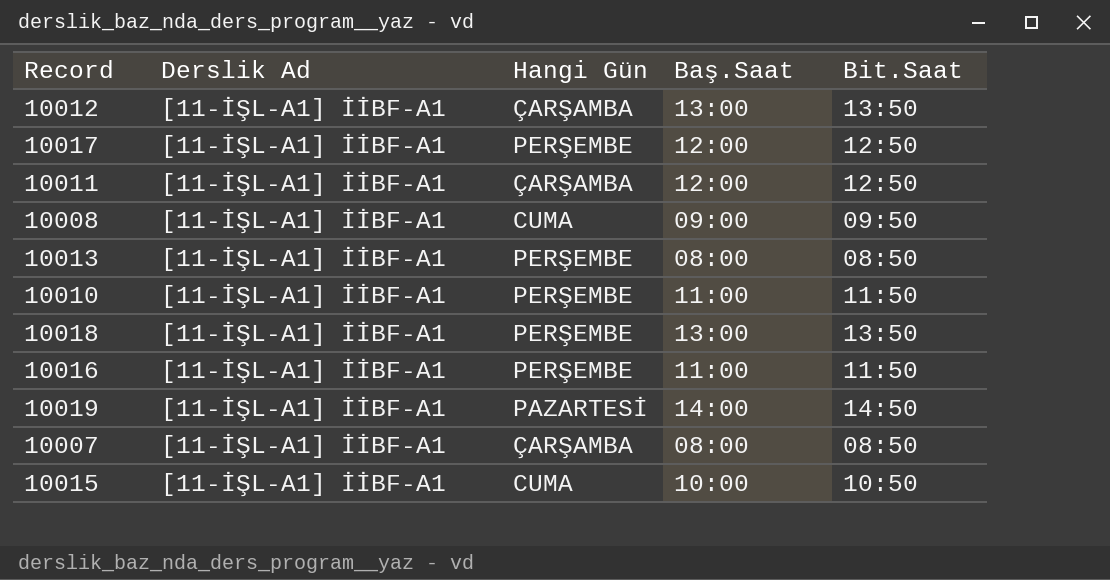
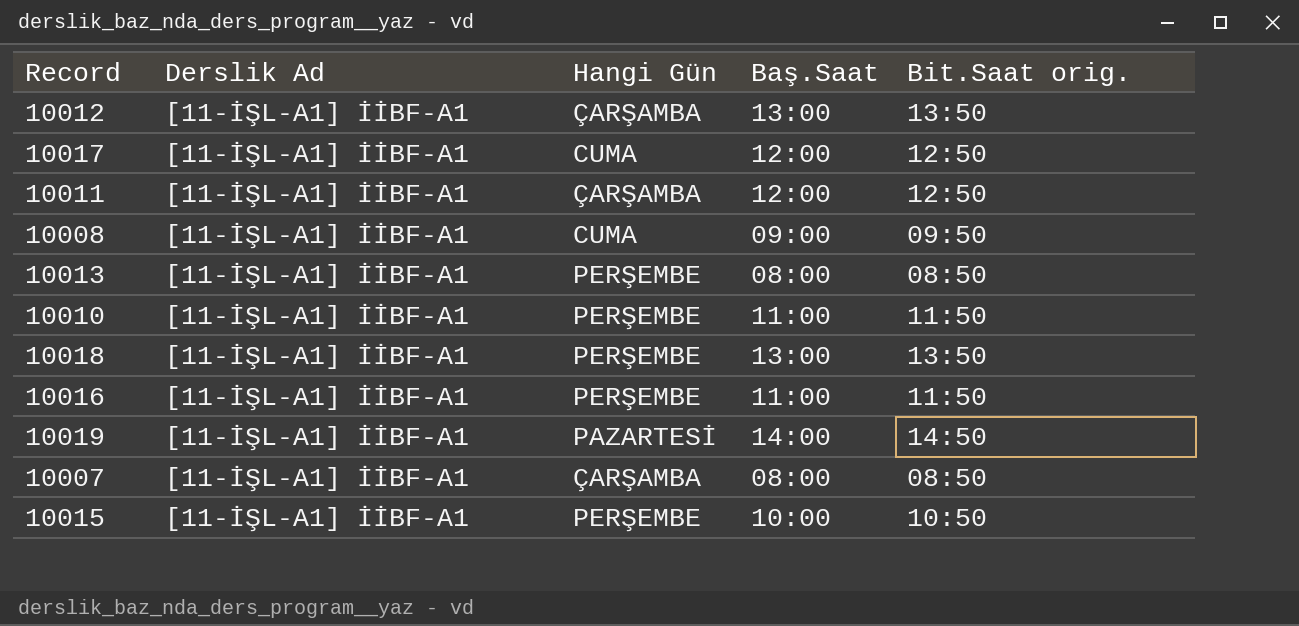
column name: Bit.Saat -> Bit.Saat orig.
10017 | Hangi Gün: PERŞEMBE -> CUMA
10015 | Hangi Gün: CUMA -> PERŞEMBE

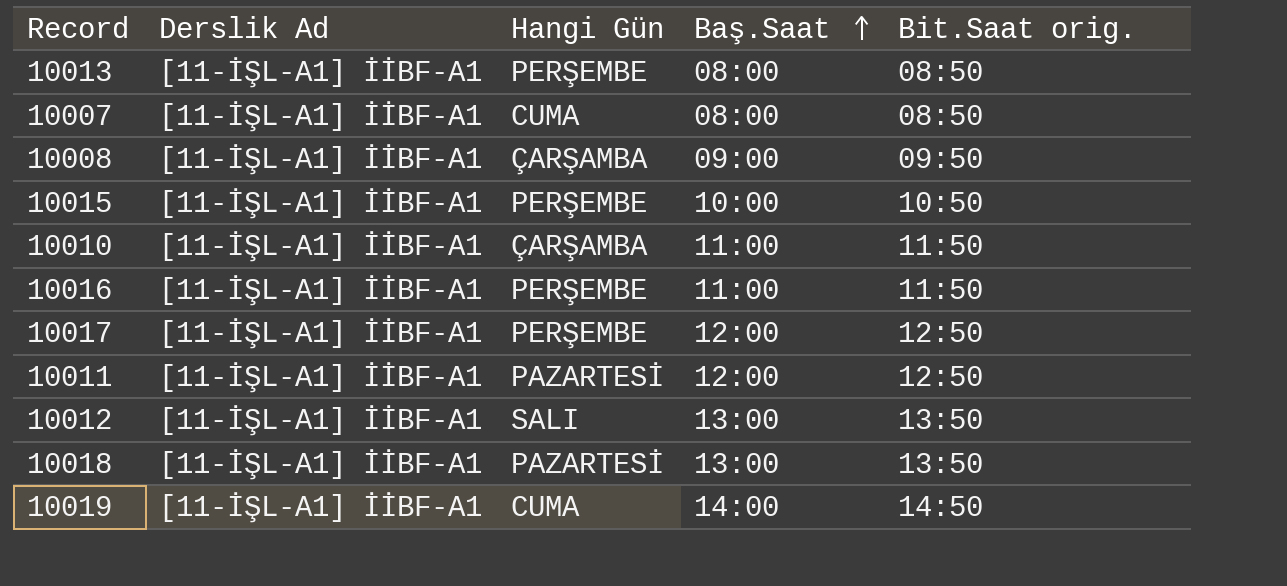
row order: none -> Baş.Saat ascending
10007 | Hangi Gün: ÇARŞAMBA -> CUMA
10008 | Hangi Gün: CUMA -> ÇARŞAMBA
10010 | Hangi Gün: PERŞEMBE -> ÇARŞAMBA
10017 | Hangi Gün: CUMA -> PERŞEMBE
10011 | Hangi Gün: ÇARŞAMBA -> PAZARTESİ
10012 | Hangi Gün: ÇARŞAMBA -> SALI
10018 | Hangi Gün: PERŞEMBE -> PAZARTESİ
10019 | Hangi Gün: PAZARTESİ -> CUMA

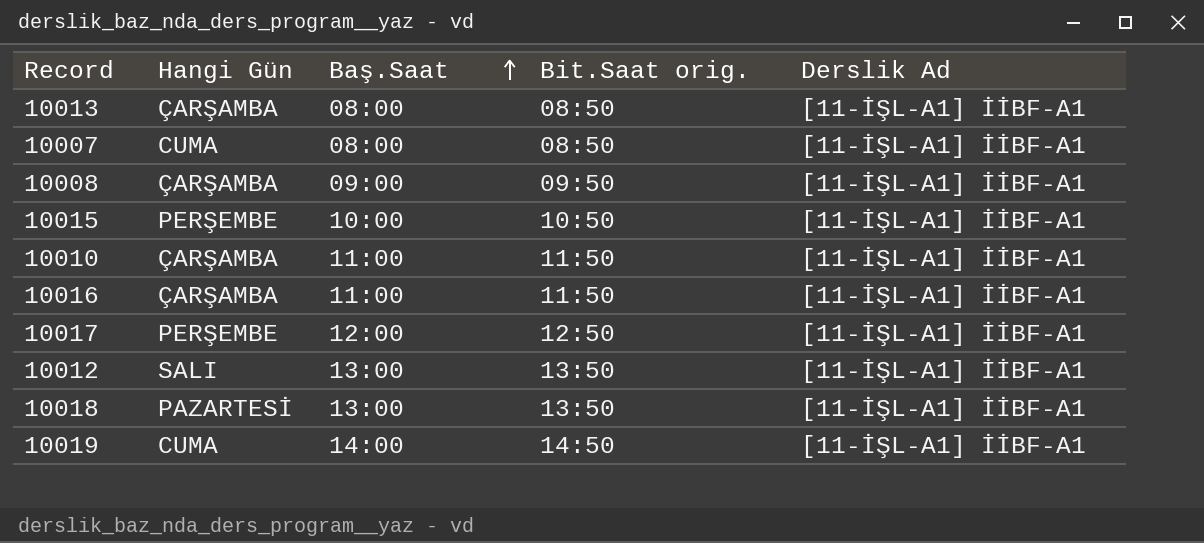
column Derslik Ad | position: 2 -> 5
row 10011: [11-İŞL-A1] İİBF-A1 | PAZARTESİ | 12:00 | 12:50 -> none
10013 | Hangi Gün: PERŞEMBE -> ÇARŞAMBA
10016 | Hangi Gün: PERŞEMBE -> ÇARŞAMBA

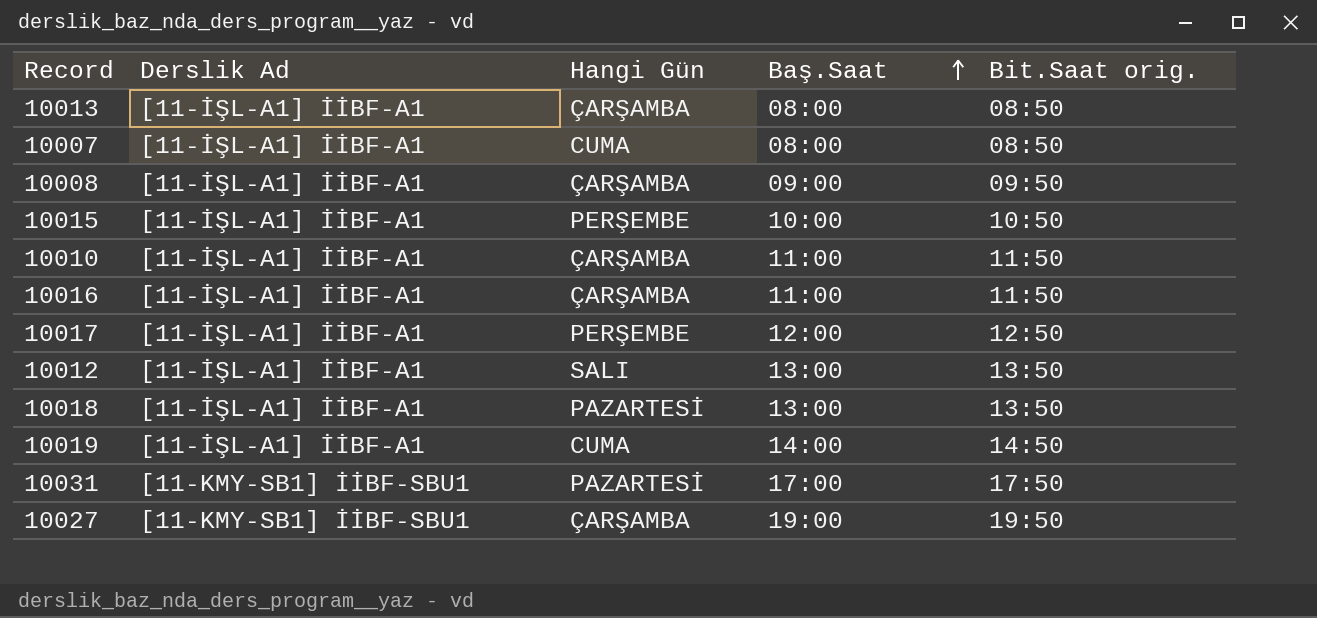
column Derslik Ad | position: 5 -> 2
row 10031: none -> [11-KMY-SB1] İİBF-SBU1 | PAZARTESİ | 17:00 | 17:50
row 10027: none -> [11-KMY-SB1] İİBF-SBU1 | ÇARŞAMBA | 19:00 | 19:50

